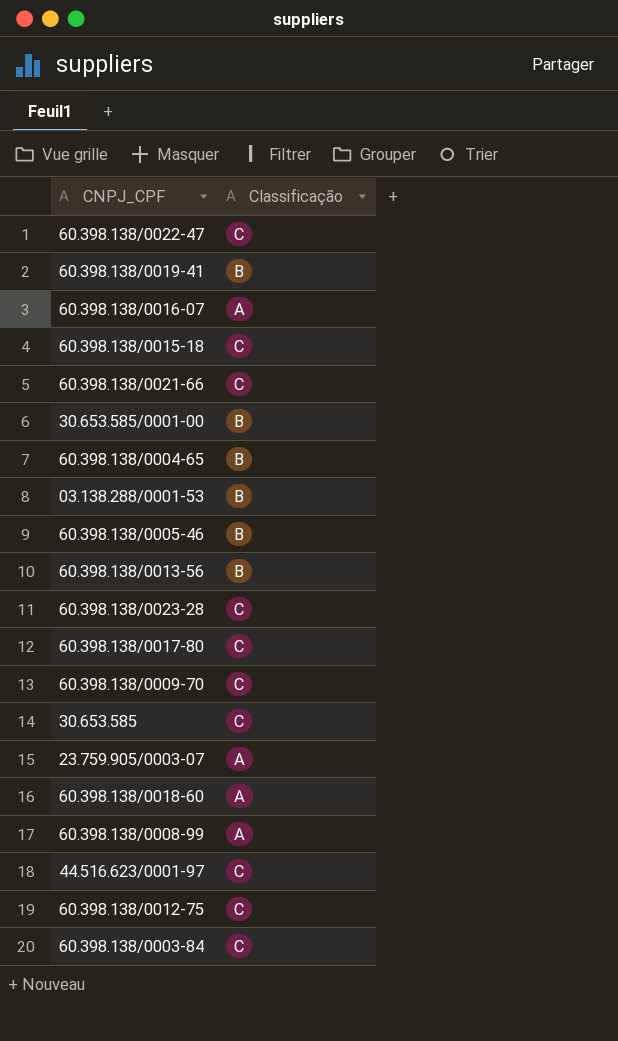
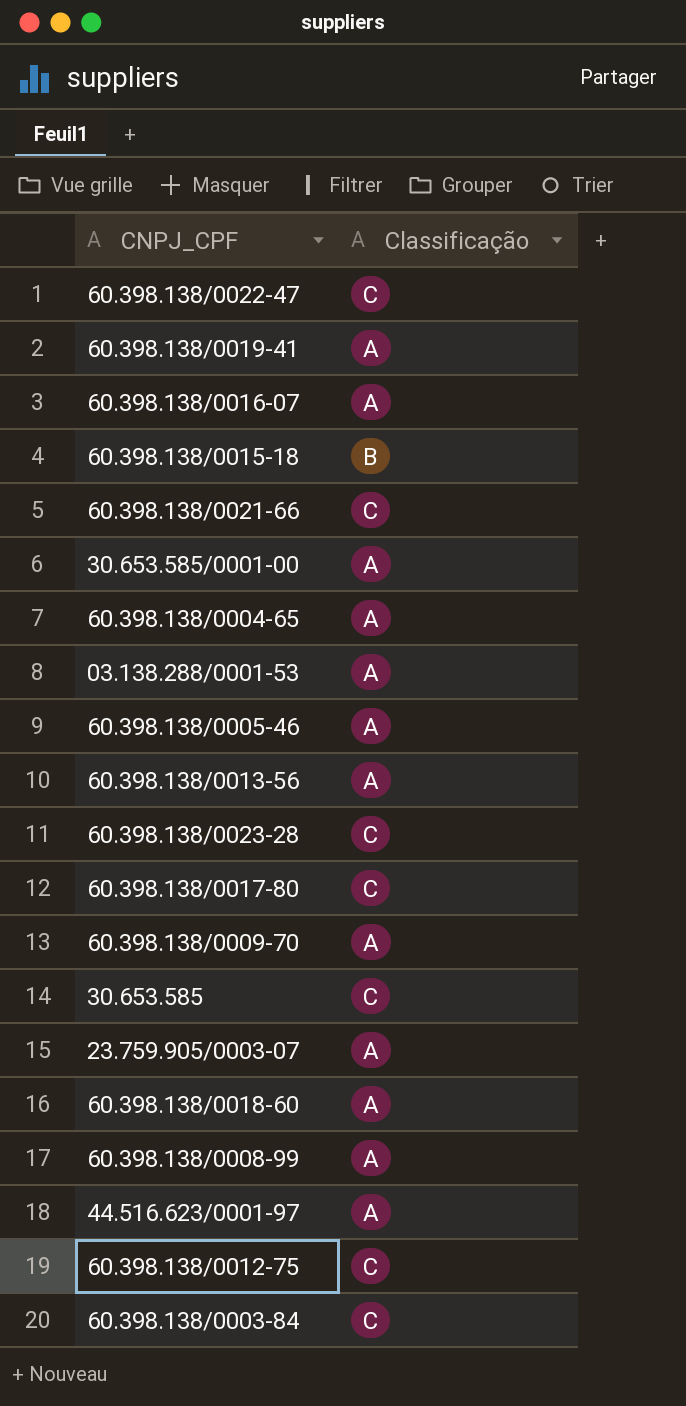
60.398.138/0019-41 | Classificação: B -> A
60.398.138/0015-18 | Classificação: C -> B
30.653.585/0001-00 | Classificação: B -> A
60.398.138/0004-65 | Classificação: B -> A
03.138.288/0001-53 | Classificação: B -> A
60.398.138/0005-46 | Classificação: B -> A
60.398.138/0013-56 | Classificação: B -> A
60.398.138/0009-70 | Classificação: C -> A
44.516.623/0001-97 | Classificação: C -> A

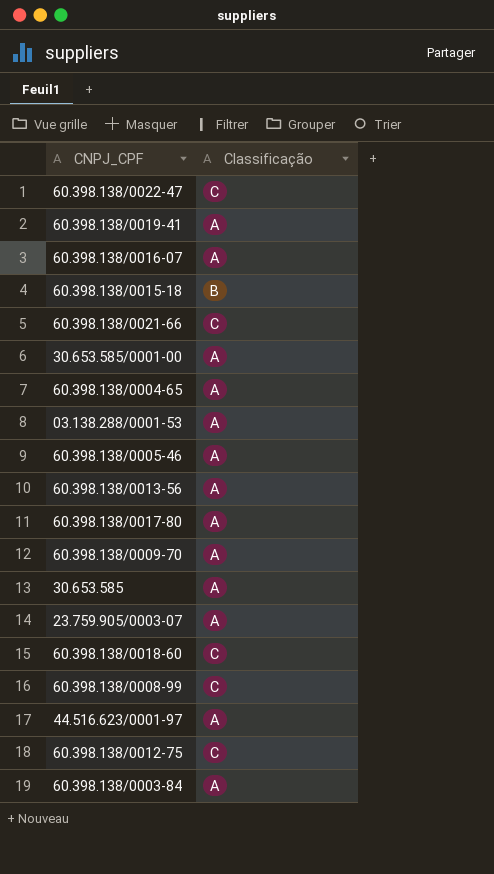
row 60.398.138/0023-28: C -> none
60.398.138/0017-80 | Classificação: C -> A
30.653.585 | Classificação: C -> A
60.398.138/0018-60 | Classificação: A -> C
60.398.138/0008-99 | Classificação: A -> C
60.398.138/0003-84 | Classificação: C -> A

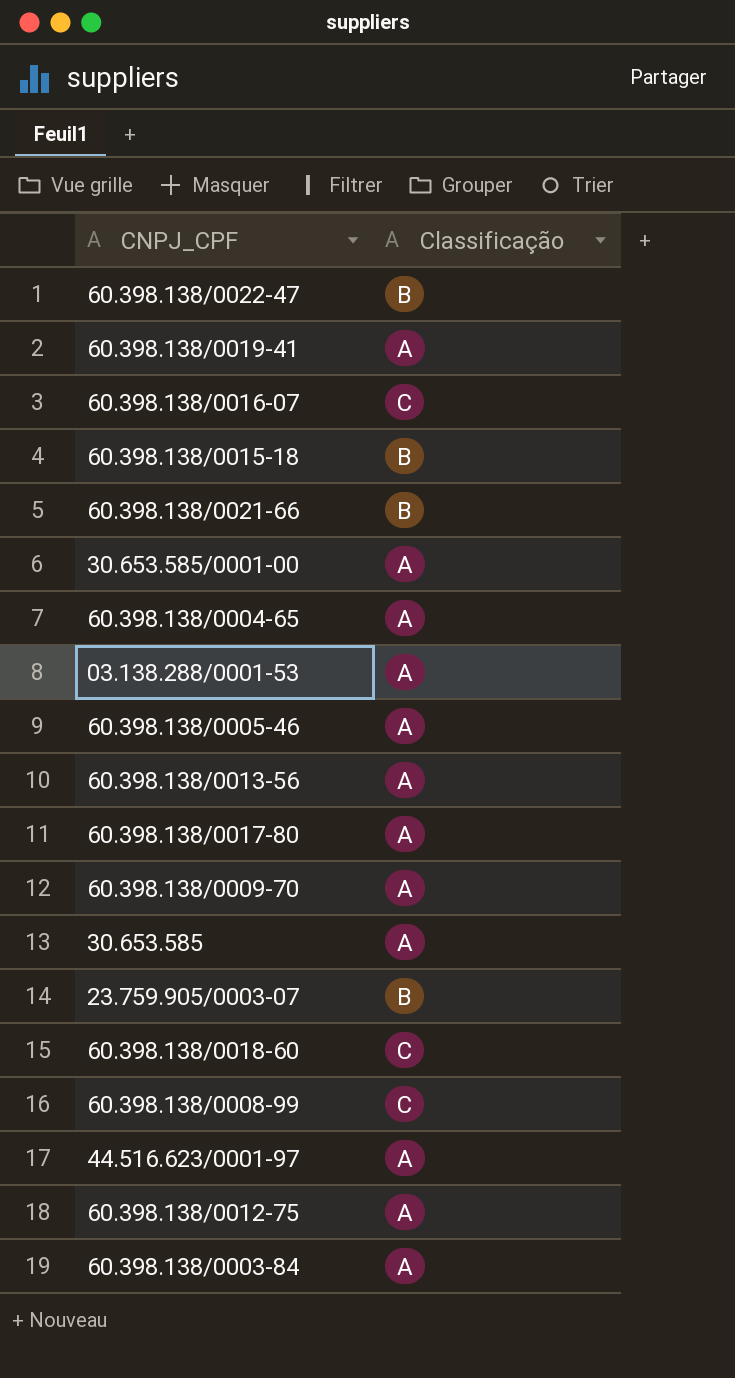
60.398.138/0022-47 | Classificação: C -> B
60.398.138/0016-07 | Classificação: A -> C
60.398.138/0021-66 | Classificação: C -> B
23.759.905/0003-07 | Classificação: A -> B
60.398.138/0012-75 | Classificação: C -> A

